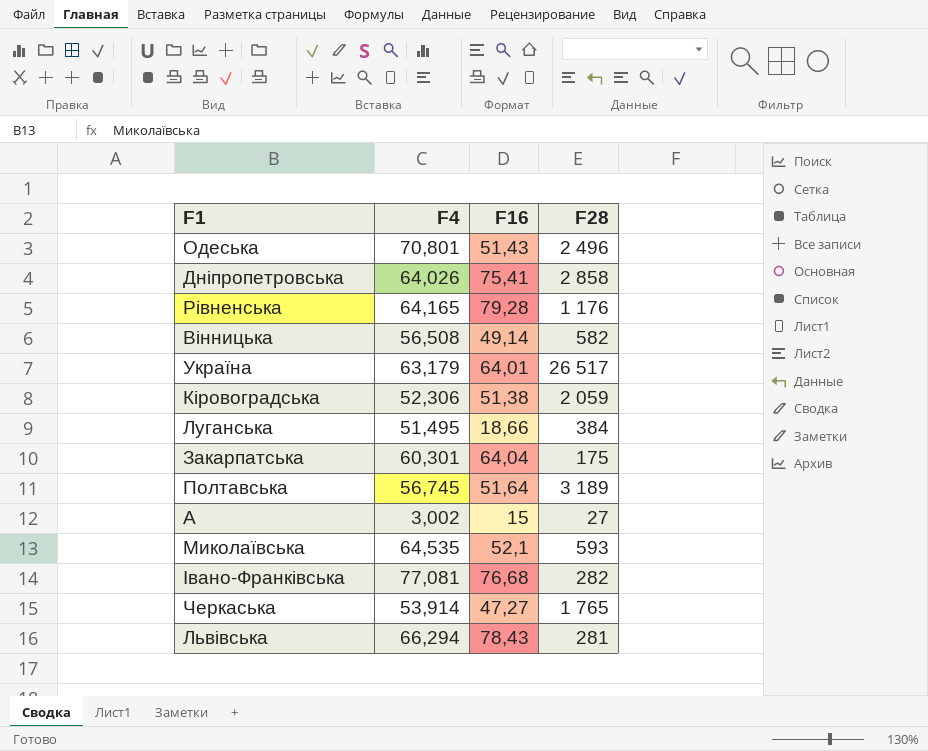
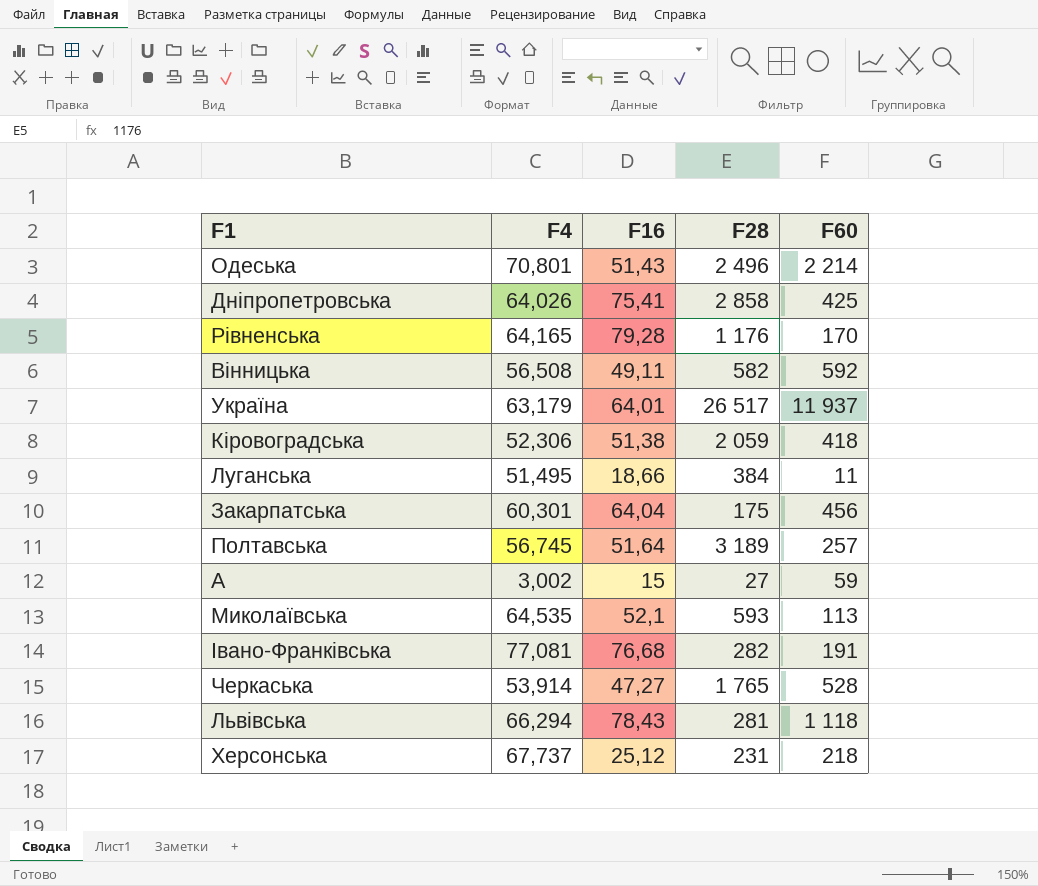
column F60 | position: none -> 5
Вінницька | F16: 49,14 -> 49,11
row Херсонська: none -> 67,737 | 25,12 | 231 | 218

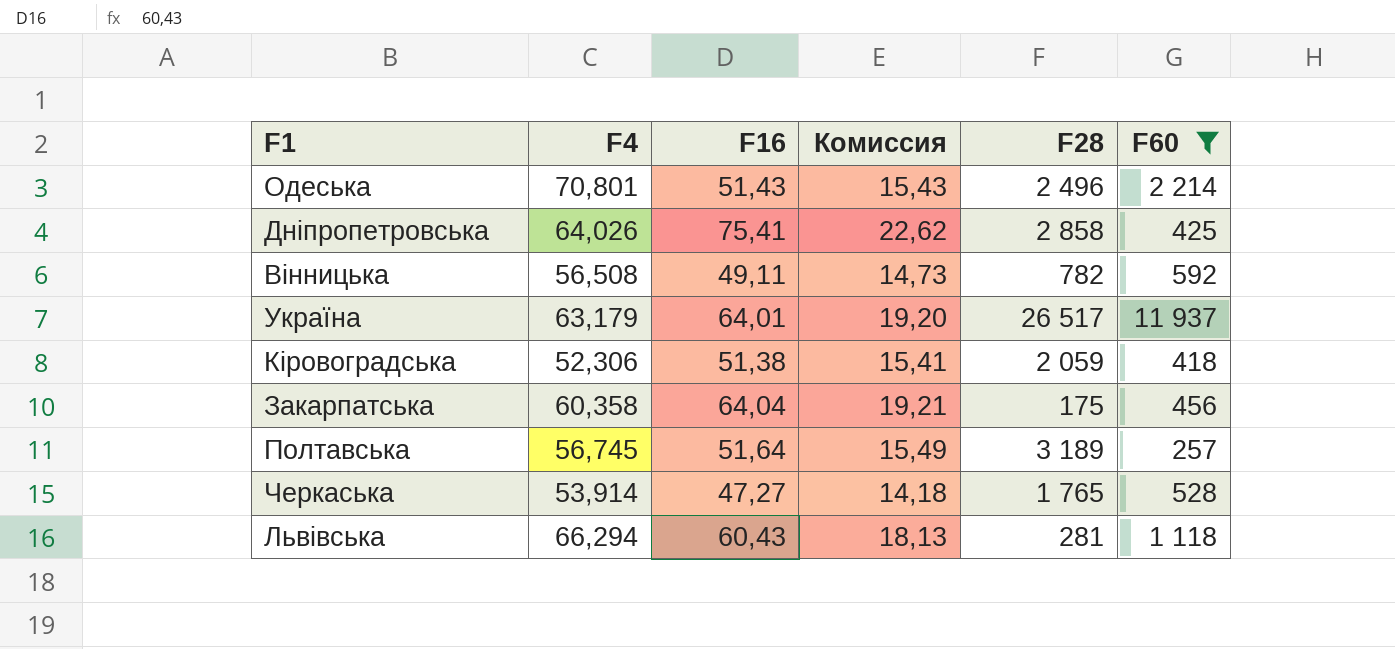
filter: none -> F60 >= 257
column Комиссия | formula: none -> [F16] * 0,3
Вінницька | F28: 582 -> 782
Закарпатська | F4: 60,301 -> 60,358
Львівська | F16: 78,43 -> 60,43

